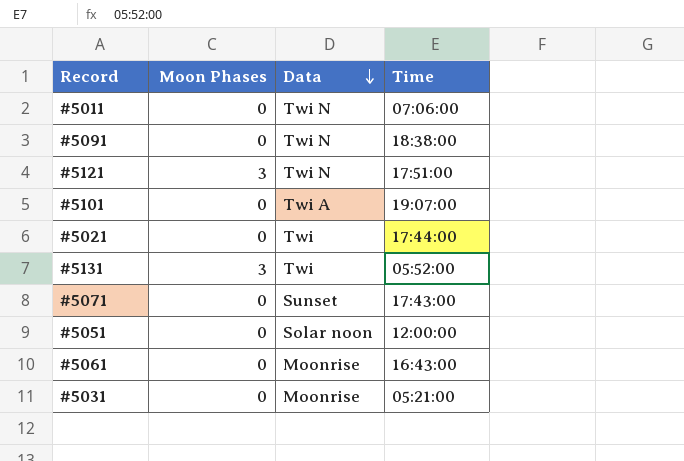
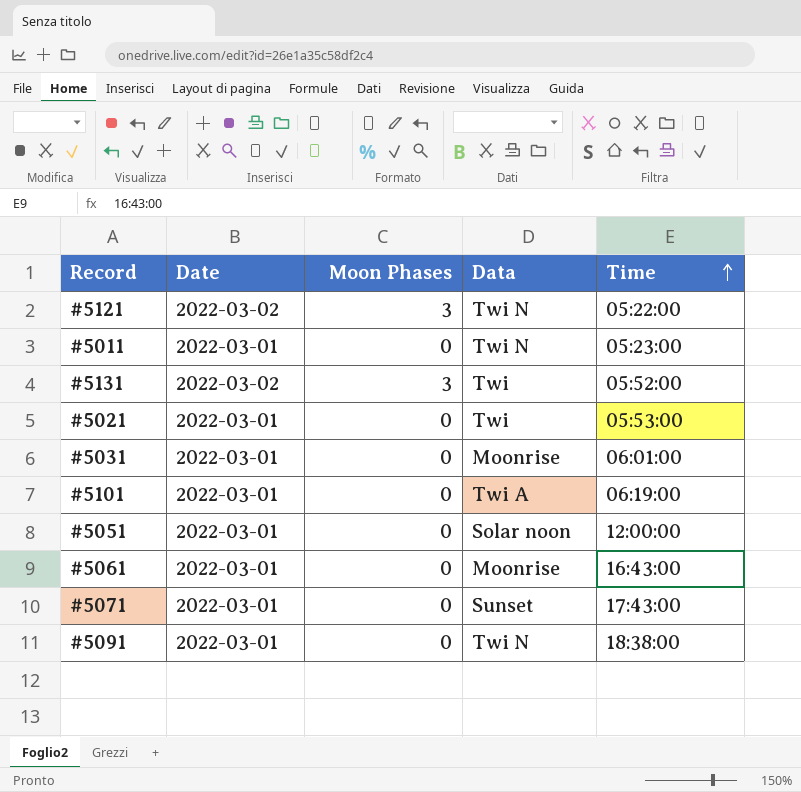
row order: Data descending -> Time ascending
column Date | position: none -> 2
#5121 | Time: 17:51:00 -> 05:22:00
#5011 | Time: 07:06:00 -> 05:23:00
#5021 | Time: 17:44:00 -> 05:53:00
#5031 | Time: 05:21:00 -> 06:01:00
#5101 | Time: 19:07:00 -> 06:19:00

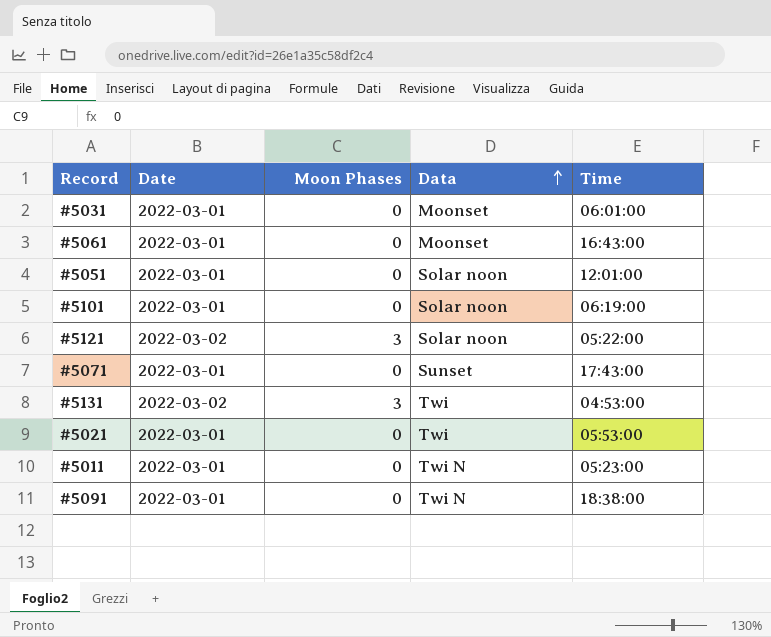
row order: Time ascending -> Data ascending
#5031 | Data: Moonrise -> Moonset
#5061 | Data: Moonrise -> Moonset
#5051 | Time: 12:00:00 -> 12:01:00
#5101 | Data: Twi A -> Solar noon
#5121 | Data: Twi N -> Solar noon
#5131 | Time: 05:52:00 -> 04:53:00

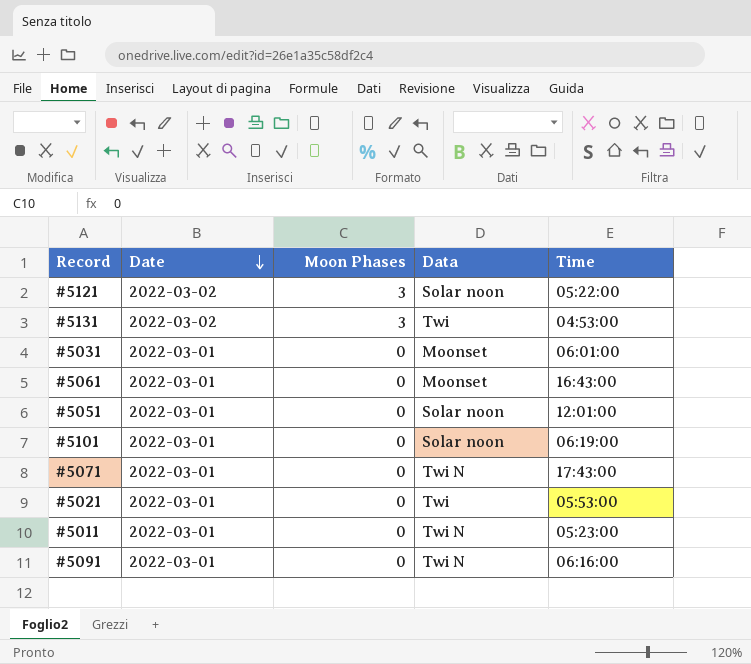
row order: Data ascending -> Date descending
#5071 | Data: Sunset -> Twi N
#5091 | Time: 18:38:00 -> 06:16:00

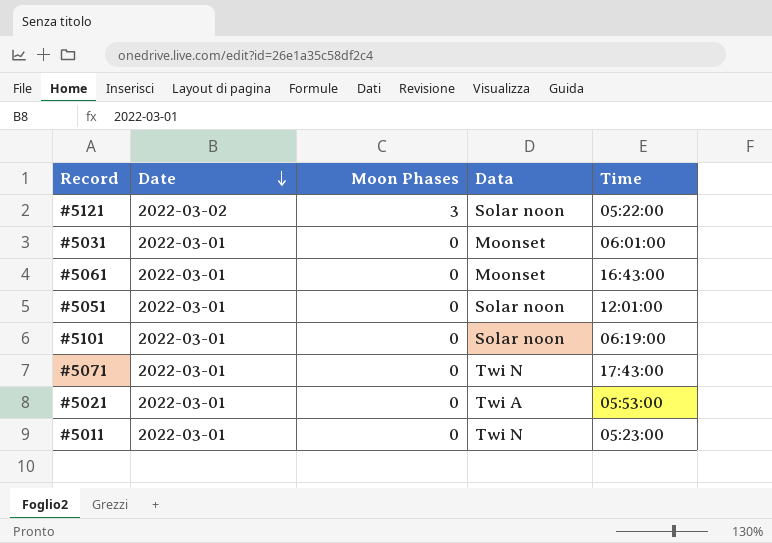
row #5131: 2022-03-02 | 3 | Twi | 04:53:00 -> none
row #5091: 2022-03-01 | 0 | Twi N | 06:16:00 -> none
#5021 | Data: Twi -> Twi A

